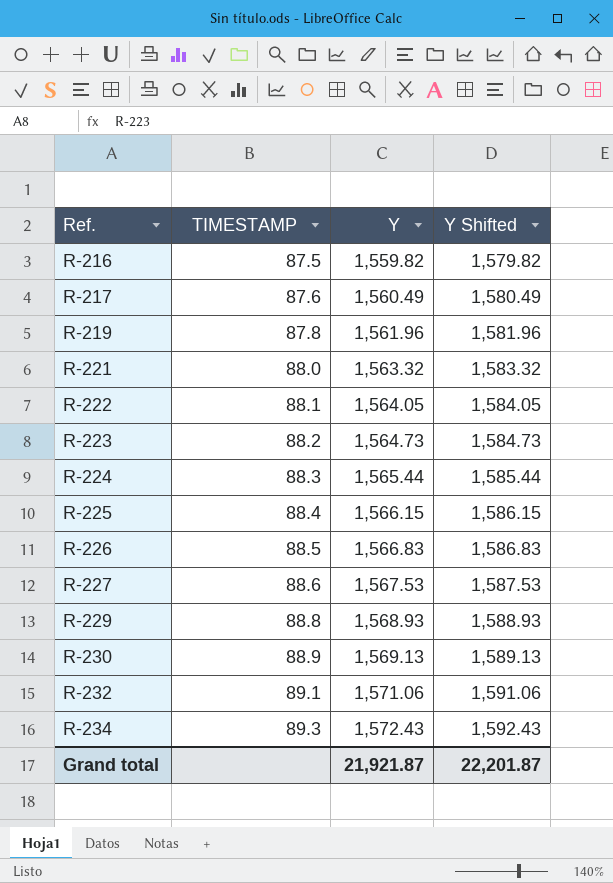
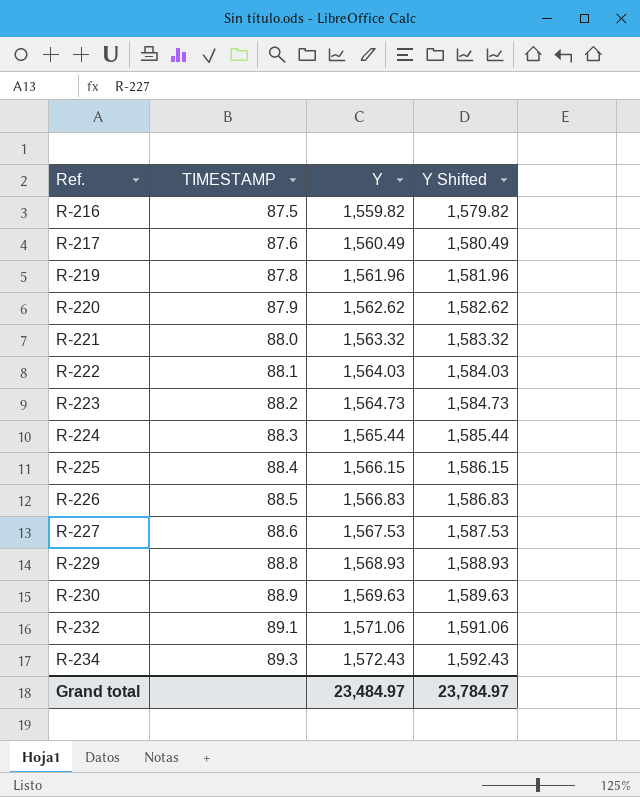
row R-220: none -> 87.9 | 1,562.62 | 1,582.62
R-222 | Y: 1,564.05 -> 1,564.03
R-222 | Y Shifted: 1,584.05 -> 1,584.03
R-230 | Y: 1,569.13 -> 1,569.63
R-230 | Y Shifted: 1,589.13 -> 1,589.63
Grand total | Y: 21,921.87 -> 23,484.97
Grand total | Y Shifted: 22,201.87 -> 23,784.97

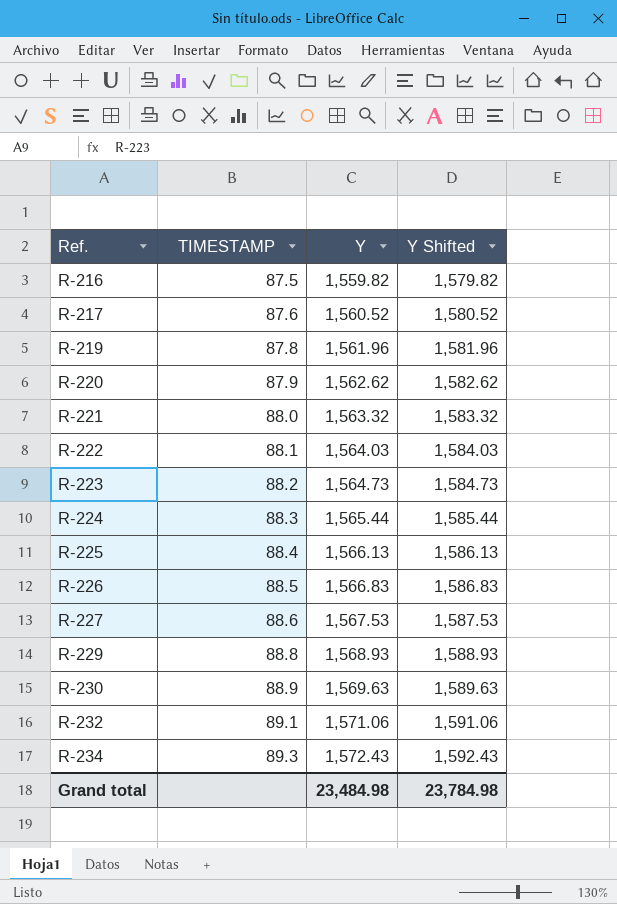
R-217 | Y: 1,560.49 -> 1,560.52
R-217 | Y Shifted: 1,580.49 -> 1,580.52
R-225 | Y: 1,566.15 -> 1,566.13
R-225 | Y Shifted: 1,586.15 -> 1,586.13
Grand total | Y: 23,484.97 -> 23,484.98
Grand total | Y Shifted: 23,784.97 -> 23,784.98

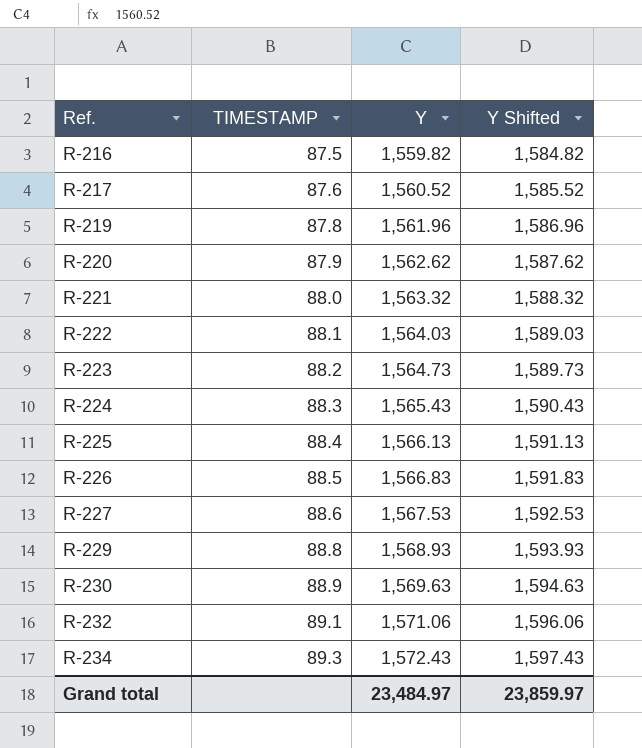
column Y Shifted | formula: [Y] + 20 -> [Y] + 25
R-224 | Y: 1,565.44 -> 1,565.43
Grand total | Y: 23,484.98 -> 23,484.97
Grand total | Y Shifted: 23,784.98 -> 23,859.97

